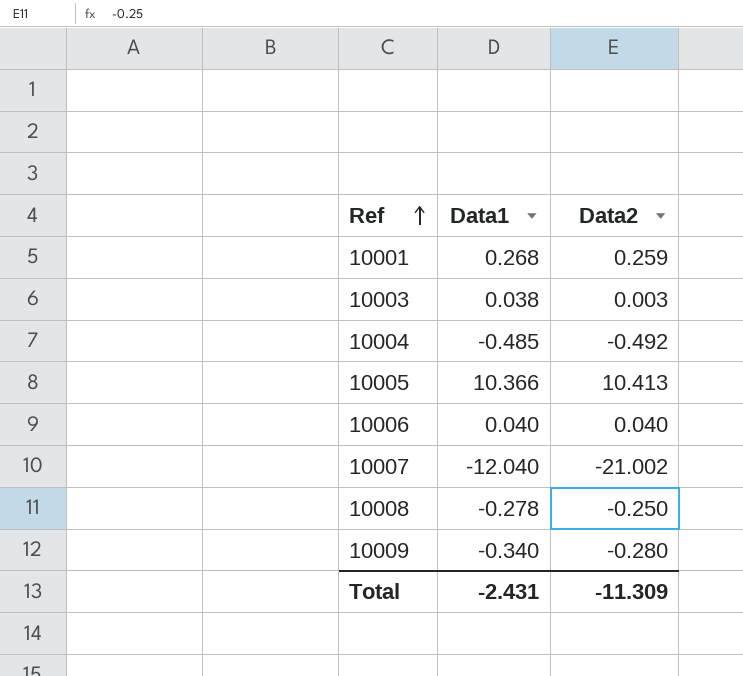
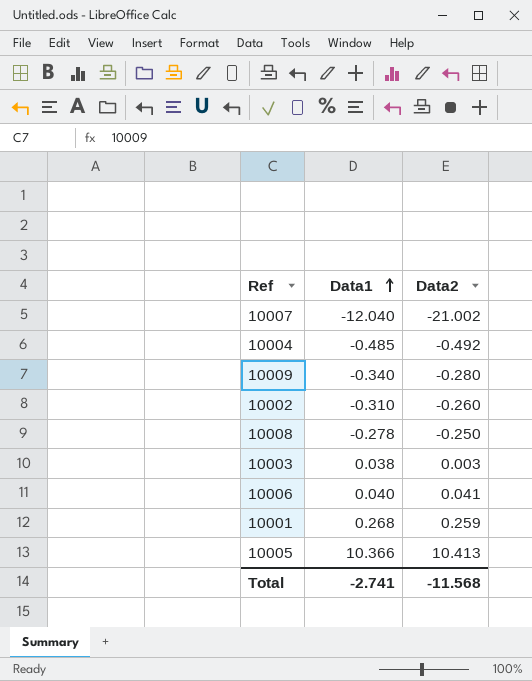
row order: Ref ascending -> Data1 ascending
row 10002: none -> -0.310 | -0.260
10006 | Data2: 0.040 -> 0.041
Total | Data1: -2.431 -> -2.741
Total | Data2: -11.309 -> -11.568

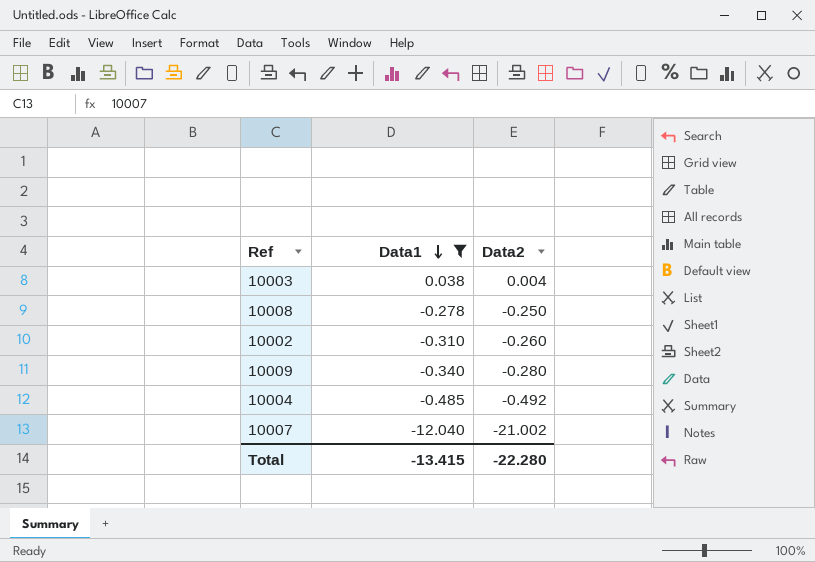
filter: none -> Data1 <= 0.038
row order: Data1 ascending -> Data1 descending
10003 | Data2: 0.003 -> 0.004
Total | Data1: -2.741 -> -13.415
Total | Data2: -11.568 -> -22.280

